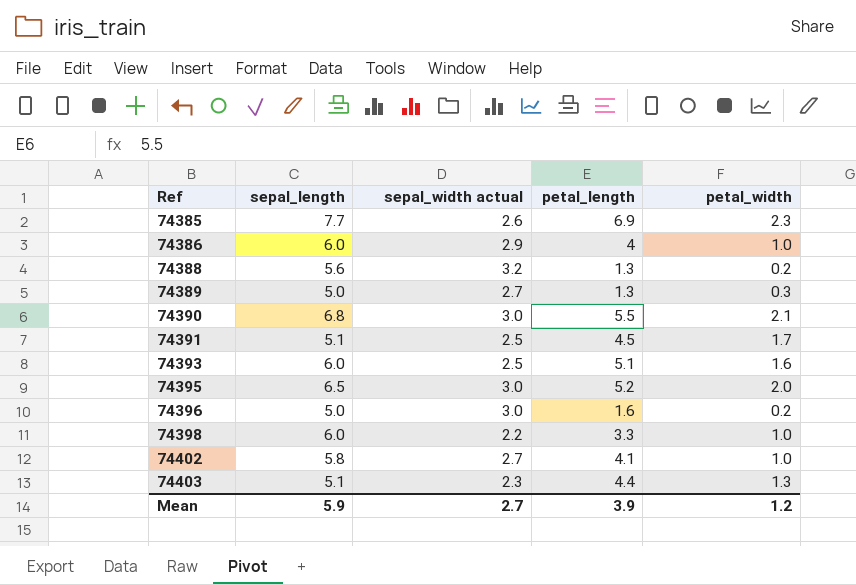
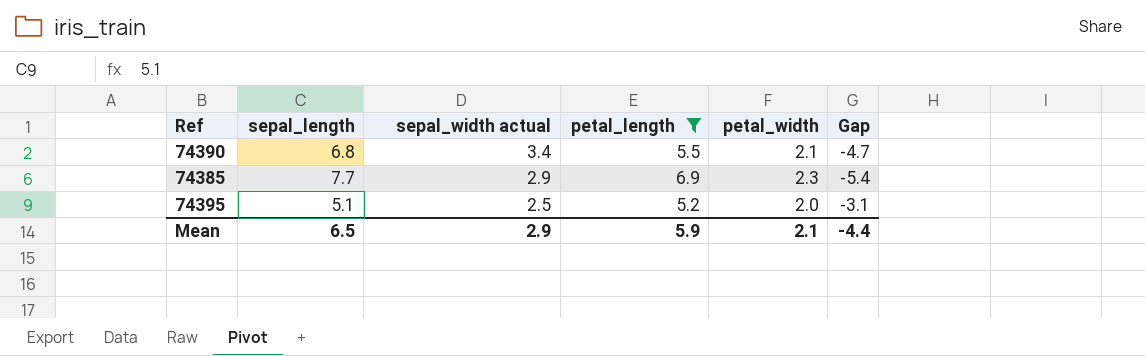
filter: none -> petal_length >= 5.2
row order: Ref ascending -> sepal_width actual descending
column Gap | formula: none -> [petal_width] - [sepal_length]
74390 | sepal_width actual: 3.0 -> 3.4
74385 | sepal_width actual: 2.6 -> 2.9
74395 | sepal_length: 6.5 -> 5.1
74395 | sepal_width actual: 3.0 -> 2.5
Mean | sepal_length: 5.9 -> 6.5
Mean | sepal_width actual: 2.7 -> 2.9
Mean | petal_length: 3.9 -> 5.9
Mean | petal_width: 1.2 -> 2.1

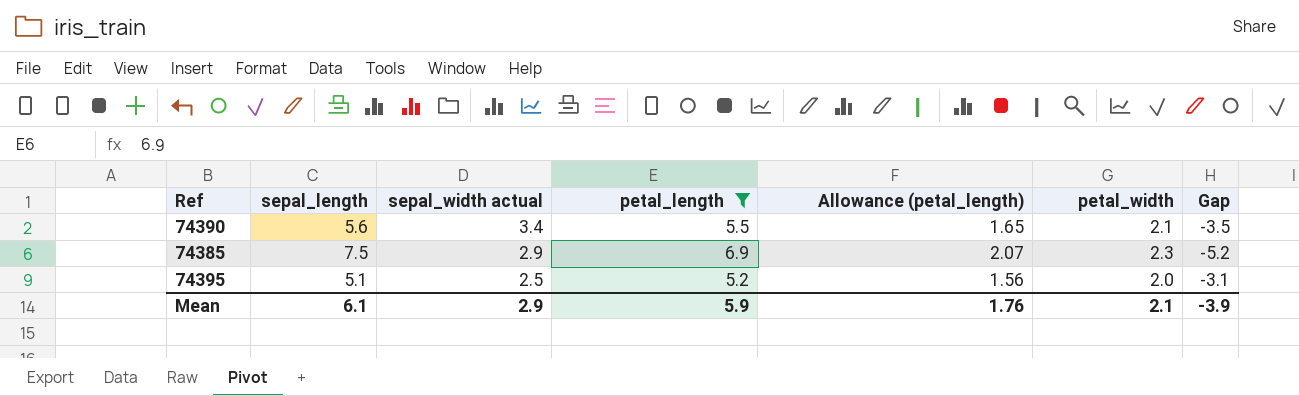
column Allowance (petal_length) | formula: none -> [petal_length] * 0.3
74390 | sepal_length: 6.8 -> 5.6
74390 | Gap: -4.7 -> -3.5
74385 | sepal_length: 7.7 -> 7.5
74385 | Gap: -5.4 -> -5.2
Mean | sepal_length: 6.5 -> 6.1
Mean | Gap: -4.4 -> -3.9

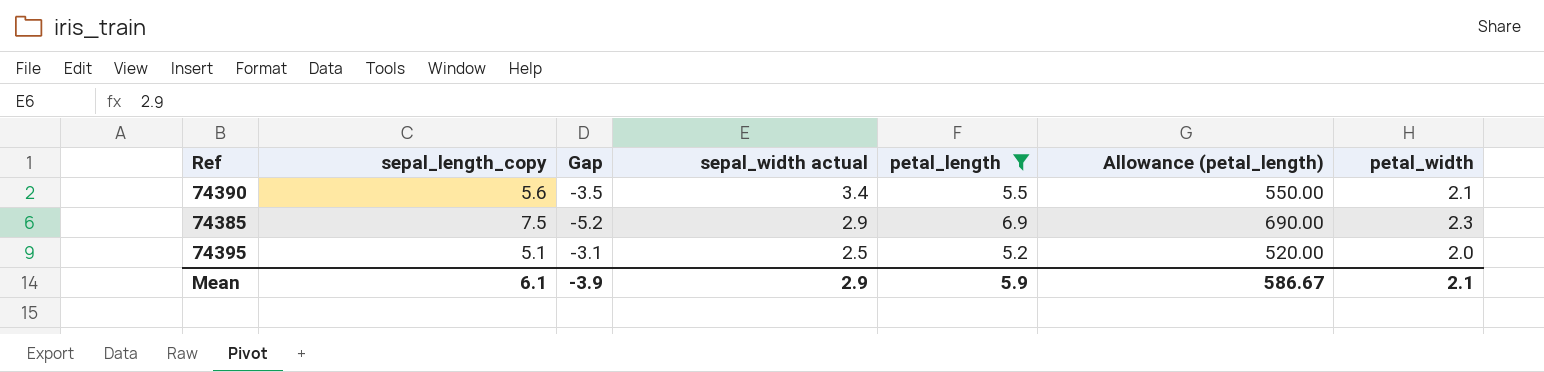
column name: sepal_length -> sepal_length_copy
column Gap | position: 7 -> 3
column Allowance (petal_length) | formula: [petal_length] * 0.3 -> [petal_length] * 100
Mean | Allowance (petal_length): 1.76 -> 586.67

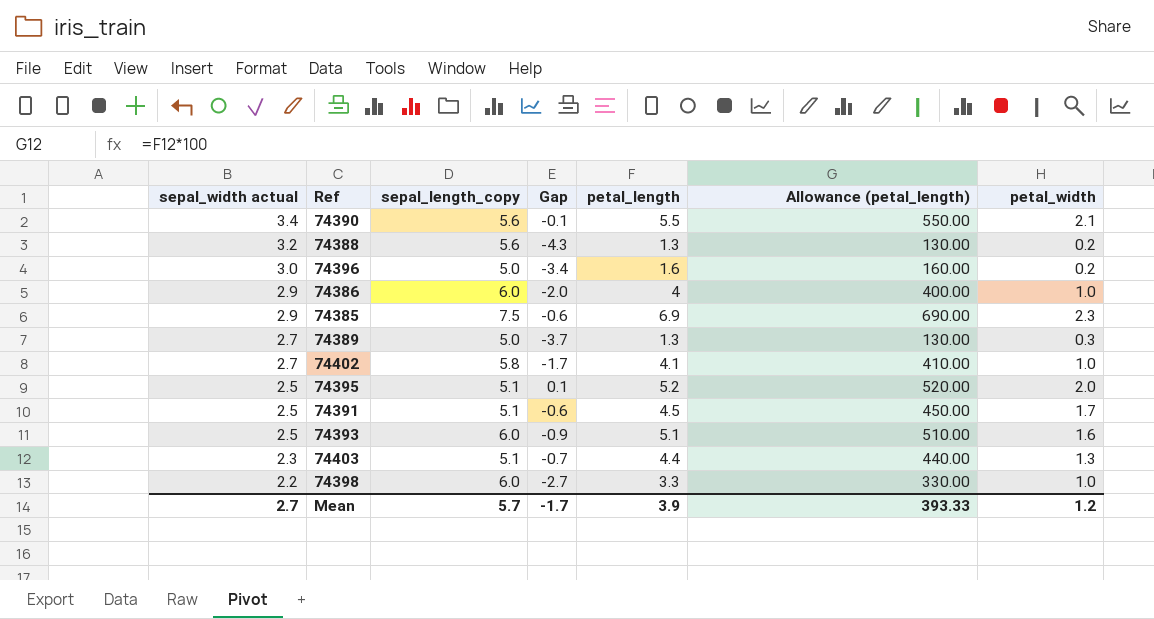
filter: petal_length >= 5.2 -> none
column sepal_width actual | position: 4 -> 1
column Gap | formula: [petal_width] - [sepal_length_copy] -> [petal_length] - [sepal_length_copy]
Mean | sepal_width actual: 2.9 -> 2.7
Mean | sepal_length_copy: 6.1 -> 5.7
Mean | Gap: -3.9 -> -1.7
Mean | petal_length: 5.9 -> 3.9
Mean | Allowance (petal_length): 586.67 -> 393.33
Mean | petal_width: 2.1 -> 1.2

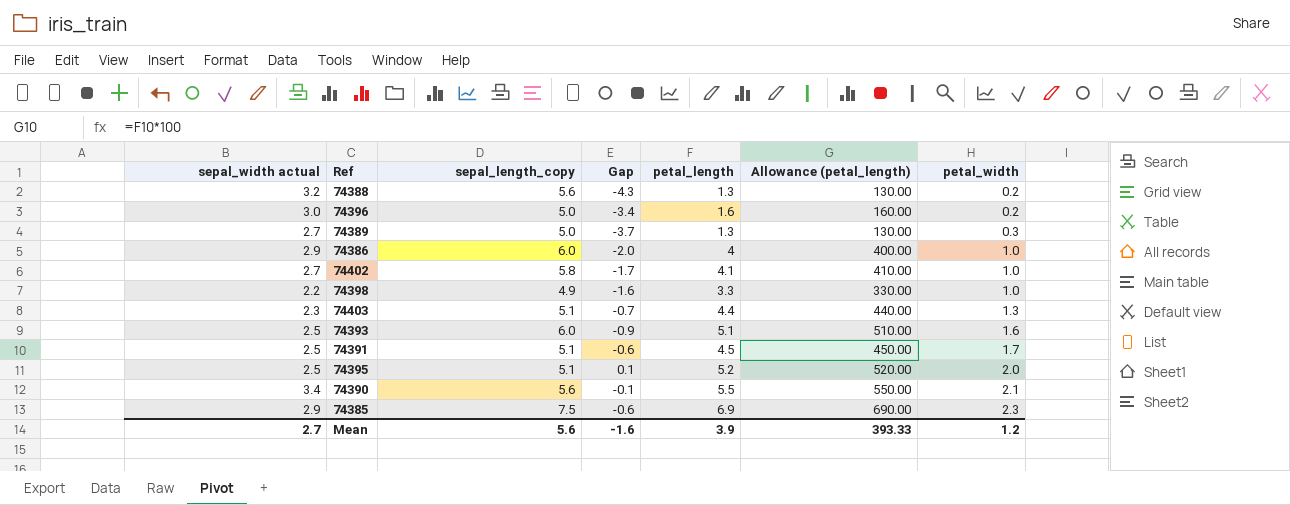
row order: sepal_width actual descending -> petal_width ascending
74398 | sepal_length_copy: 6.0 -> 4.9
74398 | Gap: -2.7 -> -1.6
Mean | sepal_length_copy: 5.7 -> 5.6
Mean | Gap: -1.7 -> -1.6

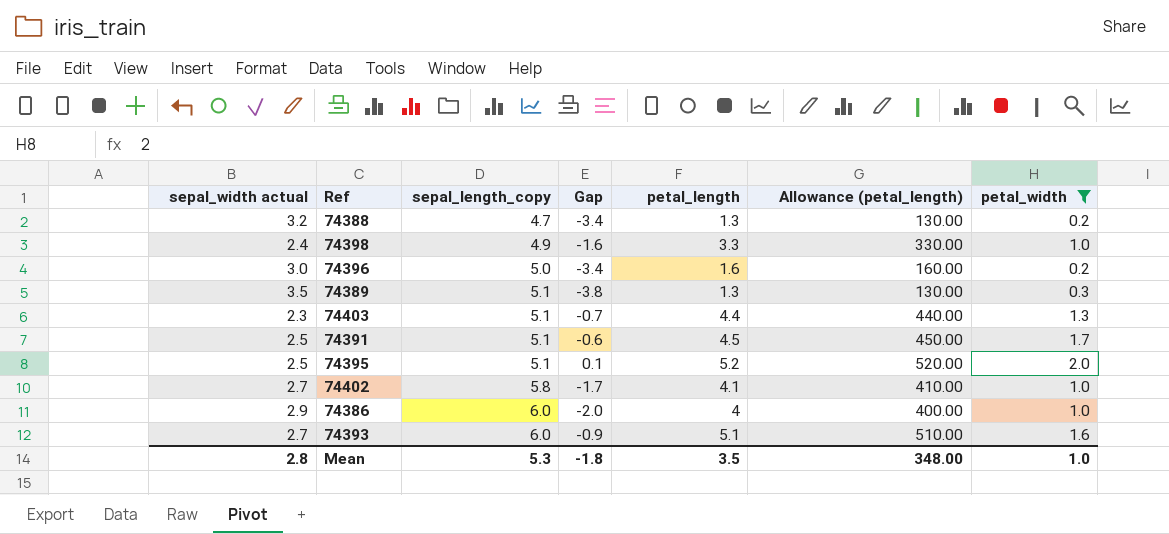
filter: none -> petal_width <= 2.0
row order: petal_width ascending -> sepal_length_copy ascending
74388 | sepal_length_copy: 5.6 -> 4.7
74388 | Gap: -4.3 -> -3.4
74398 | sepal_width actual: 2.2 -> 2.4
74389 | sepal_width actual: 2.7 -> 3.5
74389 | sepal_length_copy: 5.0 -> 5.1
74389 | Gap: -3.7 -> -3.8
74393 | sepal_width actual: 2.5 -> 2.7
Mean | sepal_width actual: 2.7 -> 2.8
Mean | sepal_length_copy: 5.6 -> 5.3
Mean | Gap: -1.6 -> -1.8
Mean | petal_length: 3.9 -> 3.5
Mean | Allowance (petal_length): 393.33 -> 348.00
Mean | petal_width: 1.2 -> 1.0

